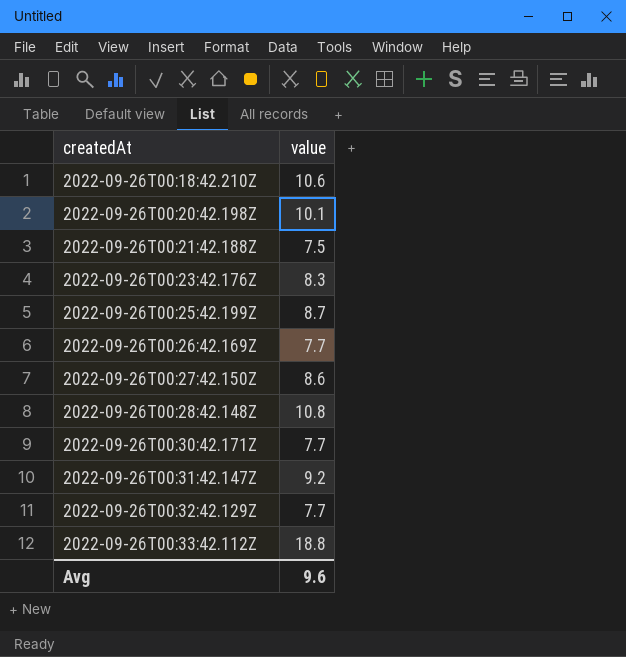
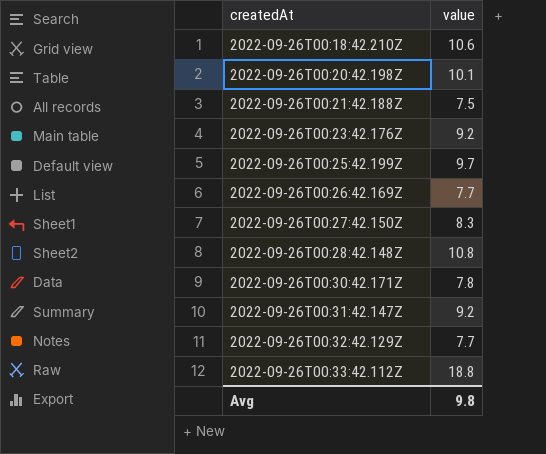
2022-09-26T00:23:42.176Z | value: 8.3 -> 9.2
2022-09-26T00:25:42.199Z | value: 8.7 -> 9.7
2022-09-26T00:27:42.150Z | value: 8.6 -> 8.3
2022-09-26T00:30:42.171Z | value: 7.7 -> 7.8
Avg | value: 9.6 -> 9.8

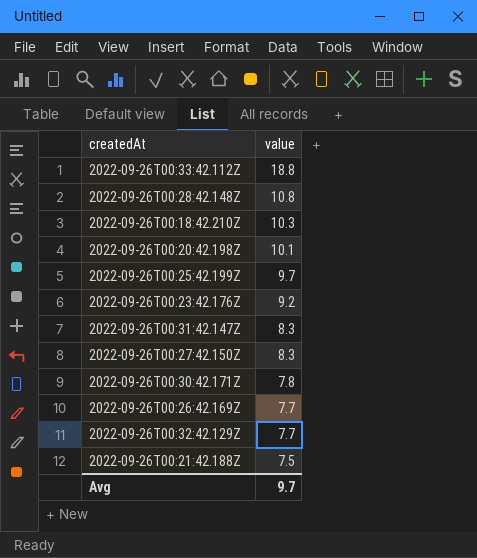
row order: createdAt ascending -> value descending
2022-09-26T00:18:42.210Z | value: 10.6 -> 10.3
2022-09-26T00:31:42.147Z | value: 9.2 -> 8.3
Avg | value: 9.8 -> 9.7

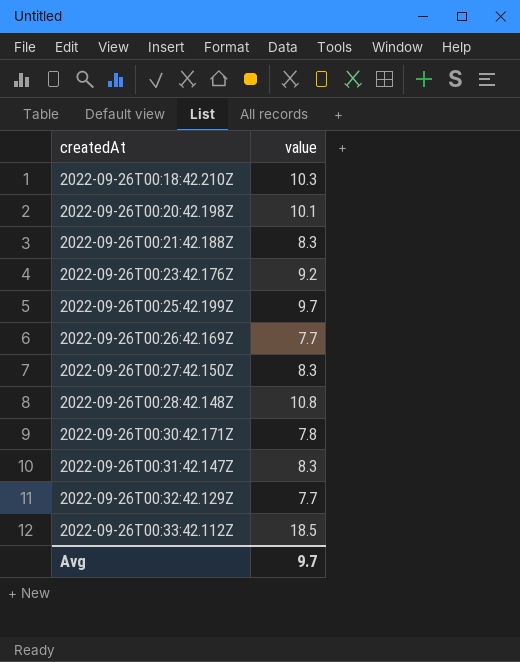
row order: value descending -> createdAt ascending
2022-09-26T00:21:42.188Z | value: 7.5 -> 8.3
2022-09-26T00:33:42.112Z | value: 18.8 -> 18.5

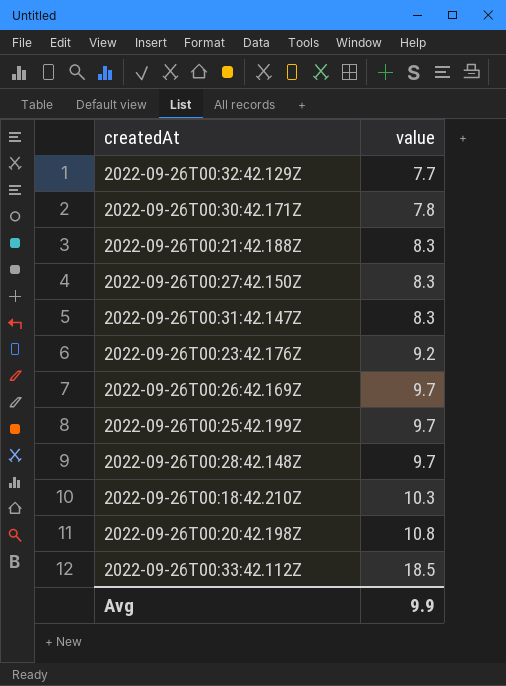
row order: createdAt ascending -> value ascending
2022-09-26T00:26:42.169Z | value: 7.7 -> 9.7
2022-09-26T00:28:42.148Z | value: 10.8 -> 9.7
2022-09-26T00:20:42.198Z | value: 10.1 -> 10.8
Avg | value: 9.7 -> 9.9

